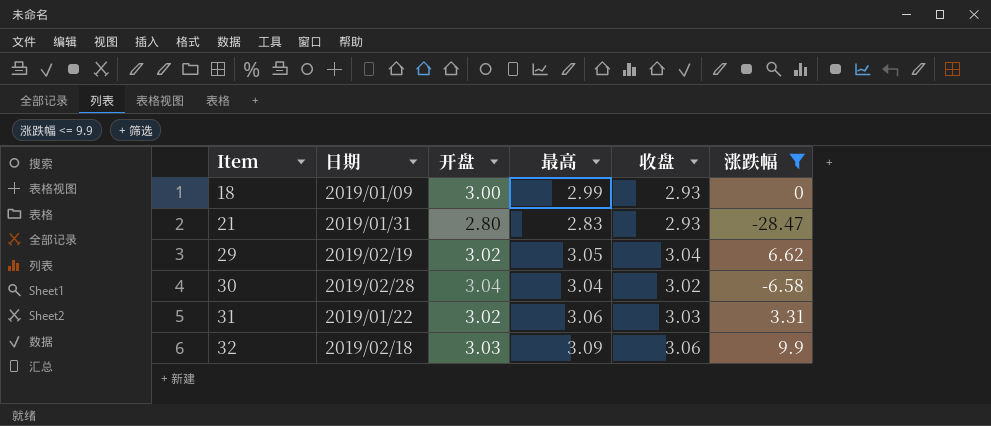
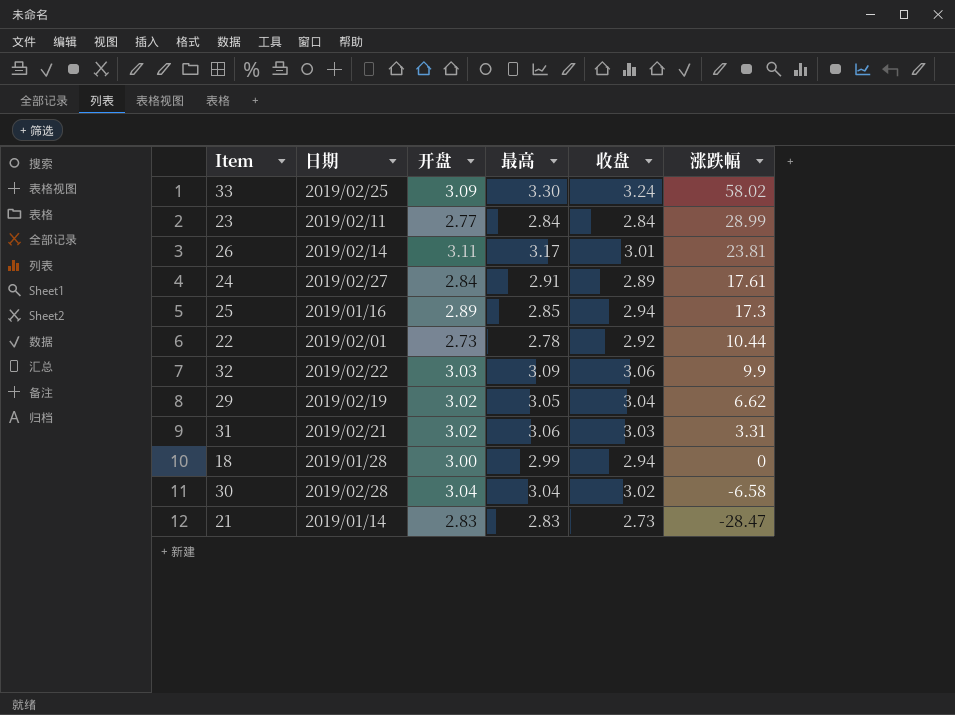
filter: 涨跌幅 <= 9.9 -> none
row order: Item ascending -> 涨跌幅 descending
32 | 日期: 2019/02/18 -> 2019/02/22
31 | 日期: 2019/01/22 -> 2019/02/21
18 | 日期: 2019/01/09 -> 2019/01/28
18 | 收盘: 2.93 -> 2.94
21 | 日期: 2019/01/31 -> 2019/01/14
21 | 开盘: 2.80 -> 2.83
21 | 收盘: 2.93 -> 2.73

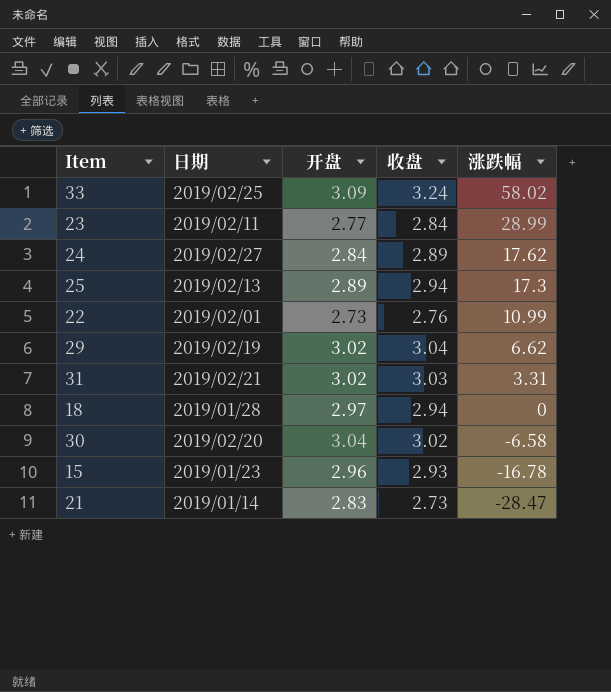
column 最高 | position: 4 -> none
row 26: 2019/02/14 | 3.11 | 3.17 | 3.01 | 23.81 -> none
row 32: 2019/02/22 | 3.03 | 3.09 | 3.06 | 9.9 -> none
24 | 涨跌幅: 17.61 -> 17.62
25 | 日期: 2019/01/16 -> 2019/02/13
22 | 收盘: 2.92 -> 2.76
22 | 涨跌幅: 10.44 -> 10.99
18 | 开盘: 3.00 -> 2.97
30 | 日期: 2019/02/28 -> 2019/02/20
row 15: none -> 2019/01/23 | 2.96 | 2.93 | -16.78

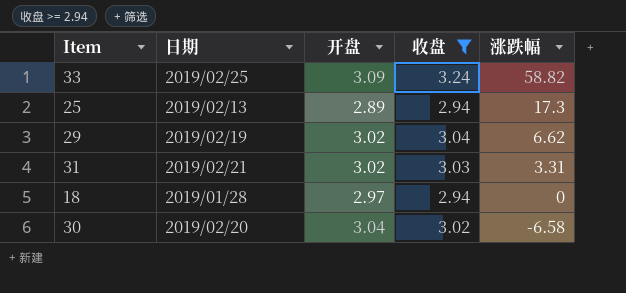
filter: none -> 收盘 >= 2.94
33 | 涨跌幅: 58.02 -> 58.82

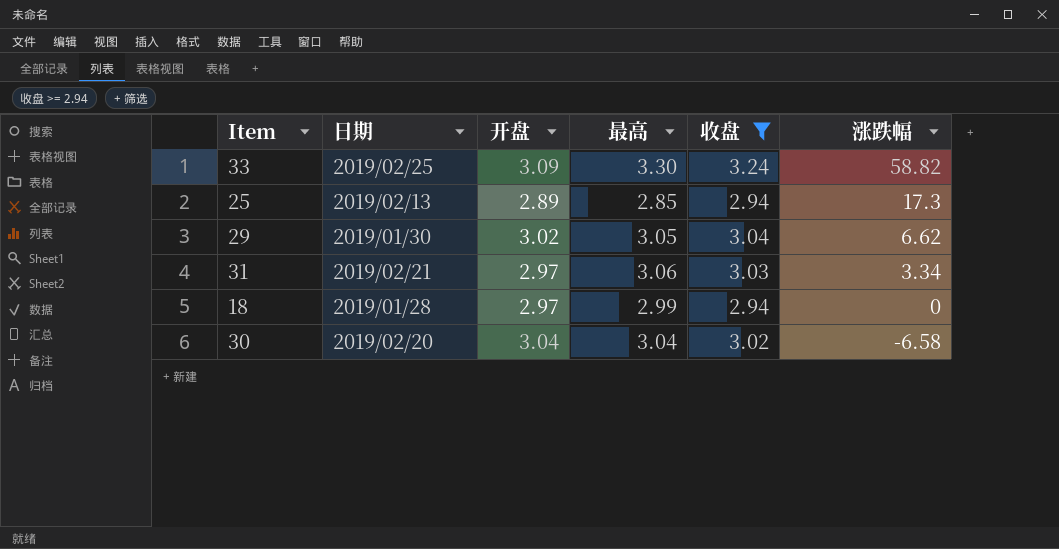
column 最高 | position: none -> 4
29 | 日期: 2019/02/19 -> 2019/01/30
31 | 开盘: 3.02 -> 2.97
31 | 涨跌幅: 3.31 -> 3.34

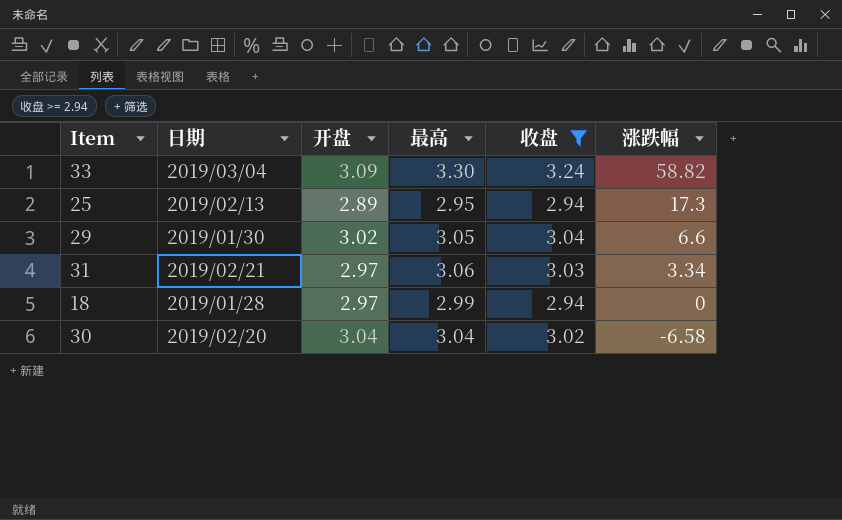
33 | 日期: 2019/02/25 -> 2019/03/04
25 | 最高: 2.85 -> 2.95
29 | 涨跌幅: 6.62 -> 6.6

